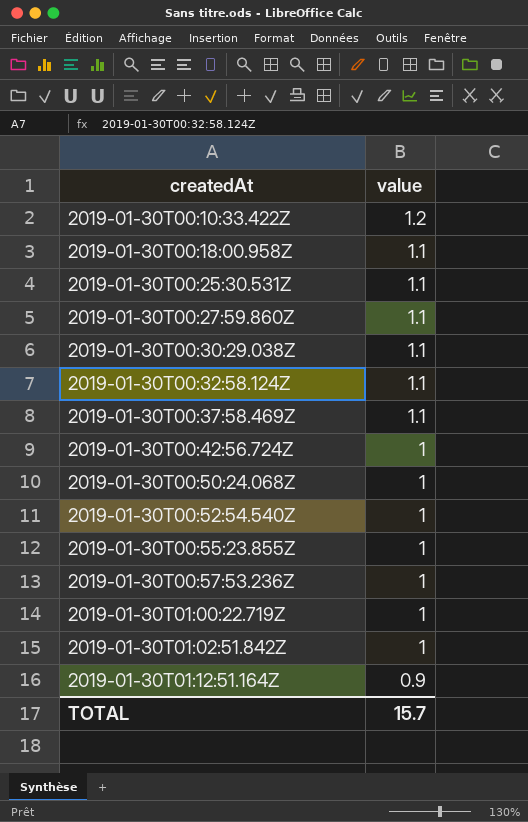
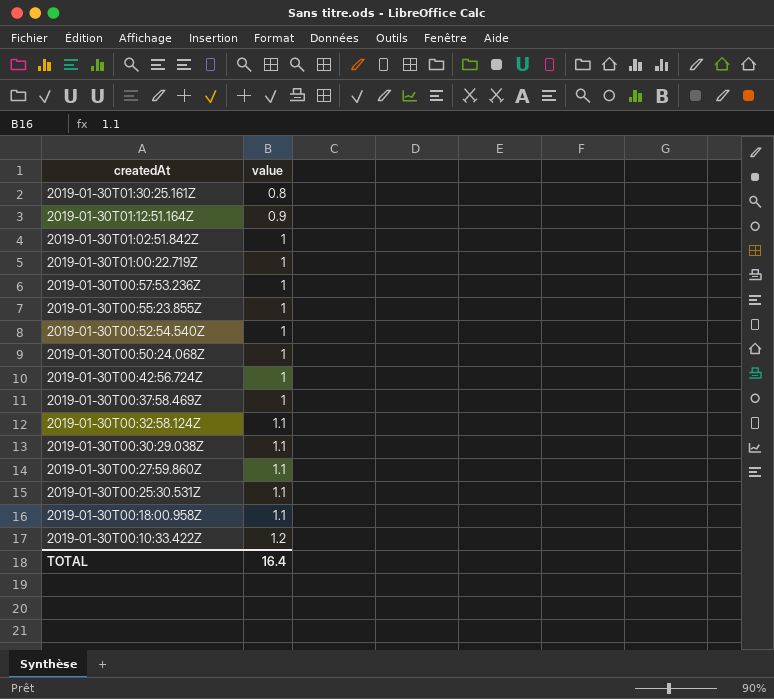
row order: createdAt ascending -> createdAt descending
row 2019-01-30T01:30:25.161Z: none -> 0.8
2019-01-30T00:37:58.469Z | value: 1.1 -> 1
TOTAL | value: 15.7 -> 16.4

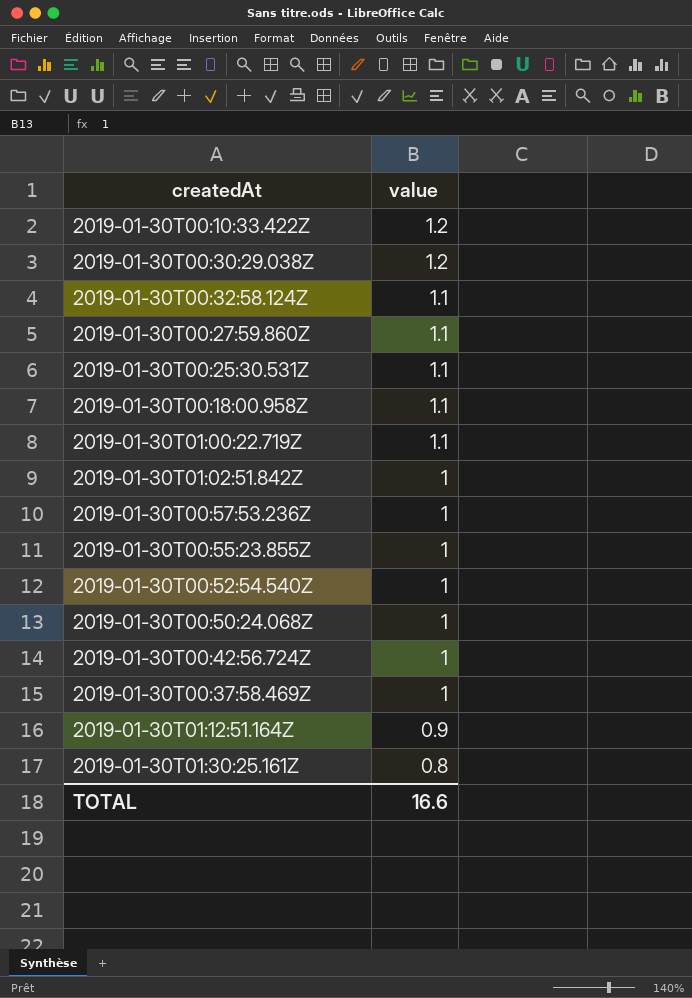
row order: createdAt descending -> value descending
2019-01-30T00:30:29.038Z | value: 1.1 -> 1.2
2019-01-30T01:00:22.719Z | value: 1 -> 1.1
TOTAL | value: 16.4 -> 16.6

